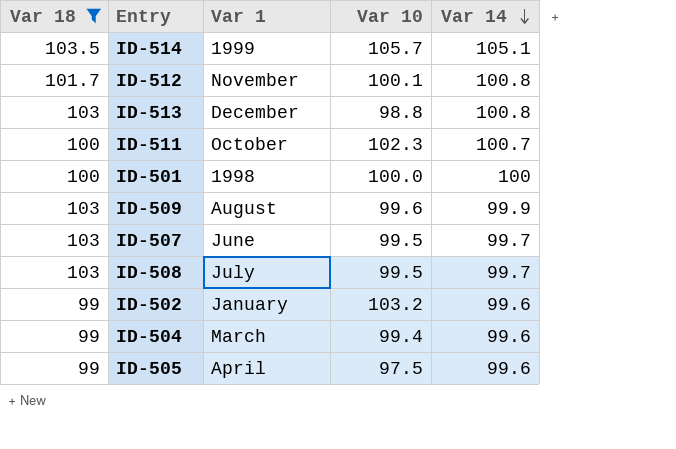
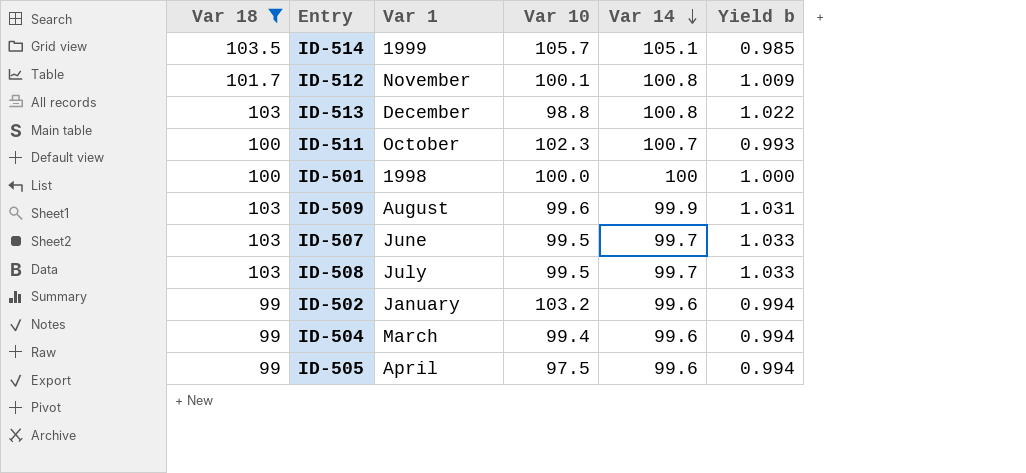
column Yield b | formula: none -> [Var 18] / [Var 14]

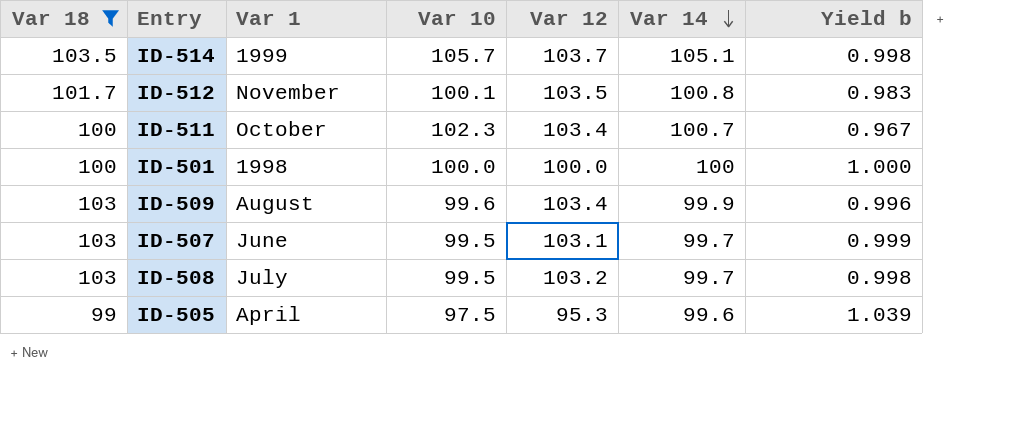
column Var 12 | position: none -> 5
column Yield b | formula: [Var 18] / [Var 14] -> [Var 18] / [Var 12]
row ID-513: 103 | December | 98.8 | 100.8 | 1.022 -> none
row ID-502: 99 | January | 103.2 | 99.6 | 0.994 -> none
row ID-504: 99 | March | 99.4 | 99.6 | 0.994 -> none

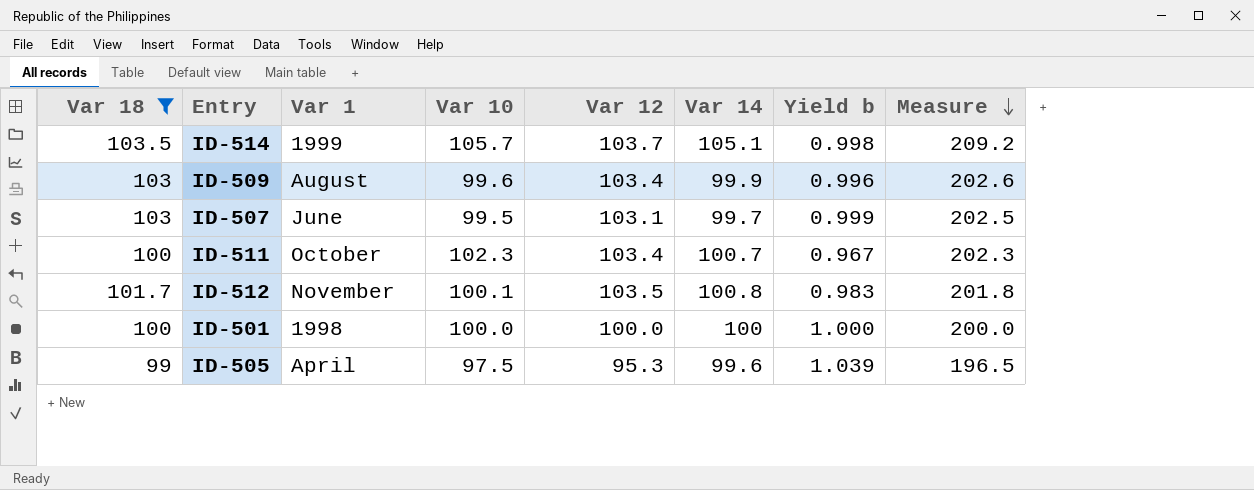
row order: Var 14 descending -> Measure descending
column Measure | formula: none -> [Var 18] + [Var 10]
row ID-508: 103 | July | 99.5 | 103.2 | 99.7 | 0.998 -> none

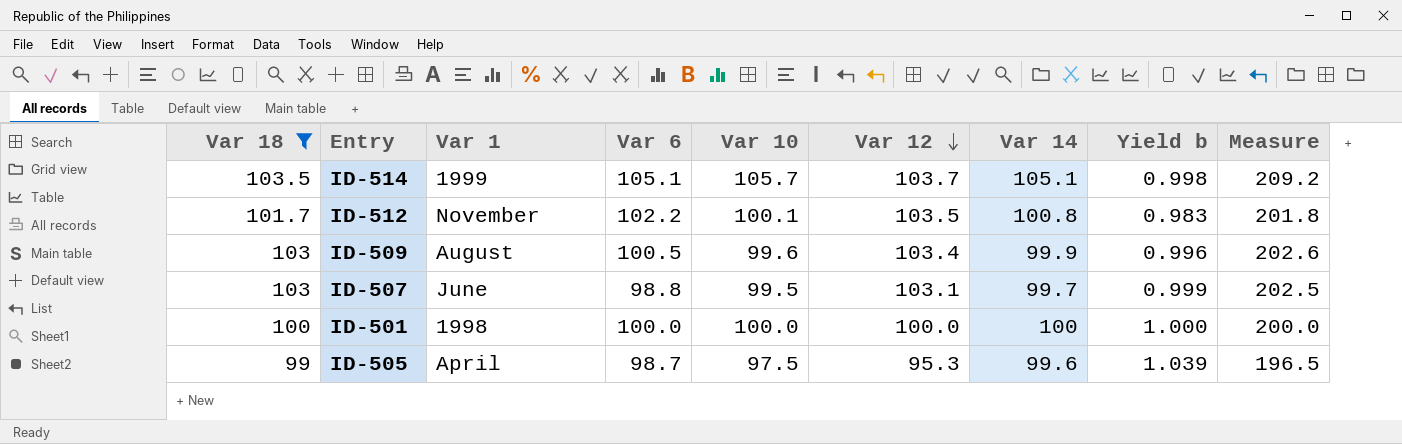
row order: Measure descending -> Var 12 descending
column Var 6 | position: none -> 4
row ID-511: 100 | October | 102.3 | 103.4 | 100.7 | 0.967 | 202.3 -> none

